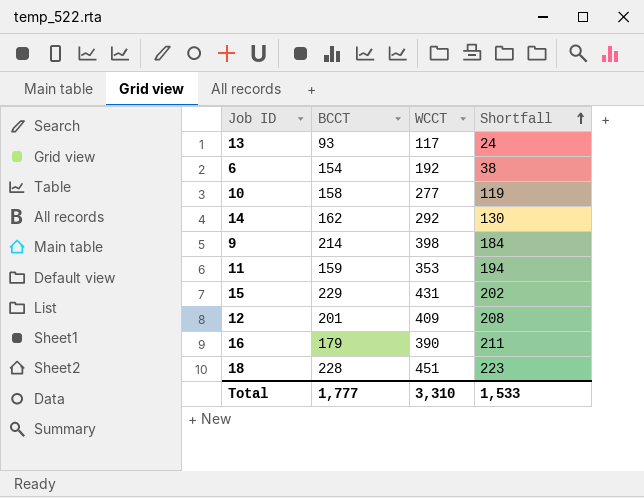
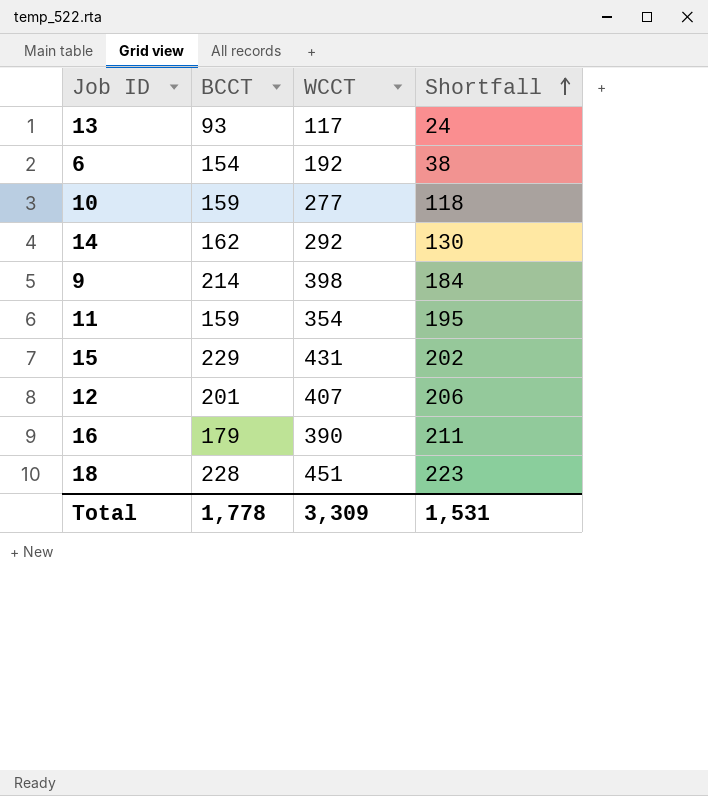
10 | BCCT: 158 -> 159
10 | Shortfall: 119 -> 118
11 | WCCT: 353 -> 354
11 | Shortfall: 194 -> 195
12 | WCCT: 409 -> 407
12 | Shortfall: 208 -> 206
Total | BCCT: 1,777 -> 1,778
Total | WCCT: 3,310 -> 3,309
Total | Shortfall: 1,533 -> 1,531

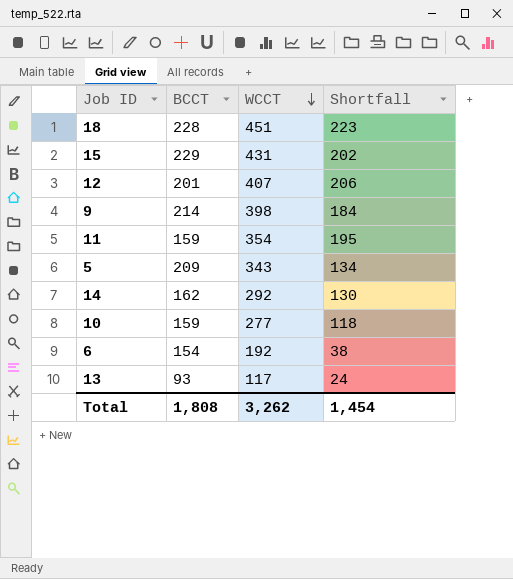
row order: Shortfall ascending -> WCCT descending
row 16: 179 | 390 | 211 -> none
row 5: none -> 209 | 343 | 134
Total | BCCT: 1,778 -> 1,808
Total | WCCT: 3,309 -> 3,262
Total | Shortfall: 1,531 -> 1,454

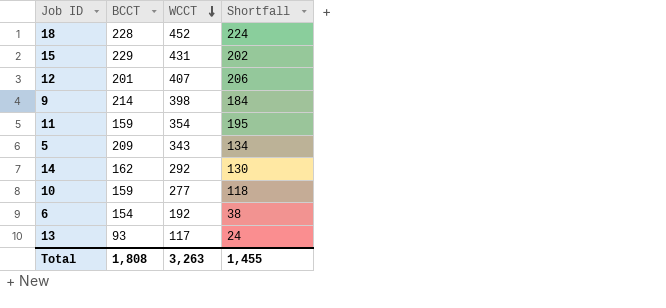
18 | WCCT: 451 -> 452
18 | Shortfall: 223 -> 224
Total | WCCT: 3,262 -> 3,263
Total | Shortfall: 1,454 -> 1,455

